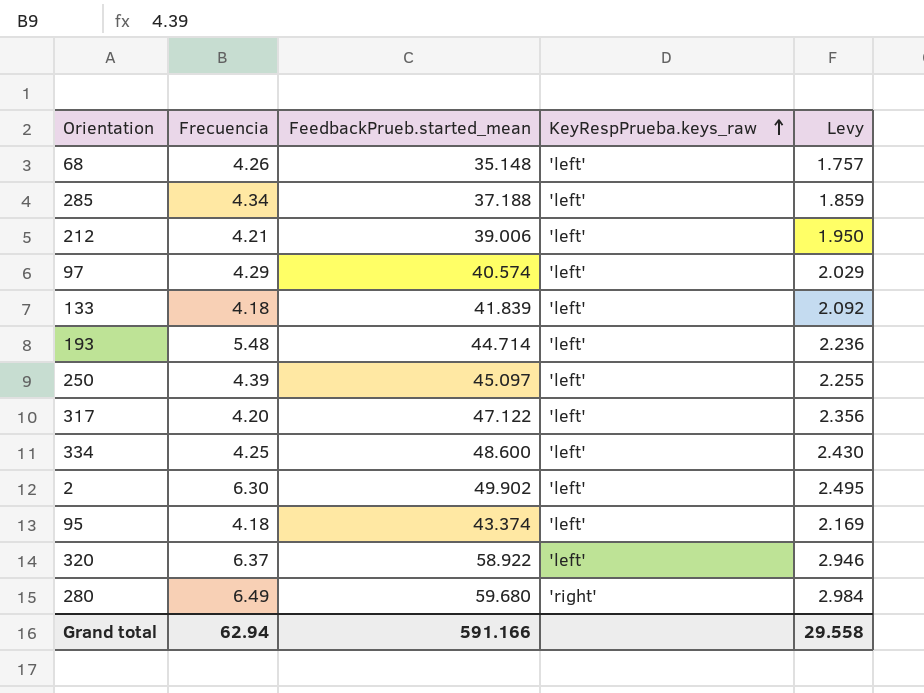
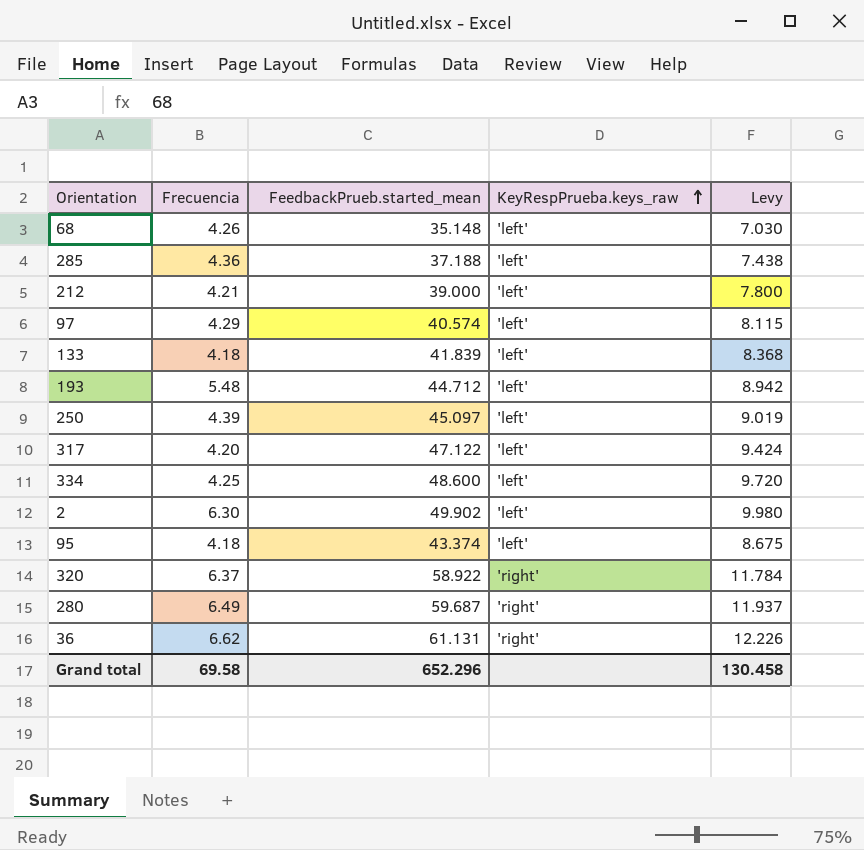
column Levy | formula: [FeedbackPrueb.started_mean] * 0.05 -> [FeedbackPrueb.started_mean] * 0.2
285 | Frecuencia: 4.34 -> 4.36
212 | FeedbackPrueb.started_mean: 39.006 -> 39.000
193 | FeedbackPrueb.started_mean: 44.714 -> 44.712
320 | KeyRespPrueba.keys_raw: 'left' -> 'right'
280 | FeedbackPrueb.started_mean: 59.680 -> 59.687
row 36: none -> 6.62 | 61.131 | 'right' | 12.226
Grand total | Frecuencia: 62.94 -> 69.58
Grand total | FeedbackPrueb.started_mean: 591.166 -> 652.296
Grand total | Levy: 29.558 -> 130.458

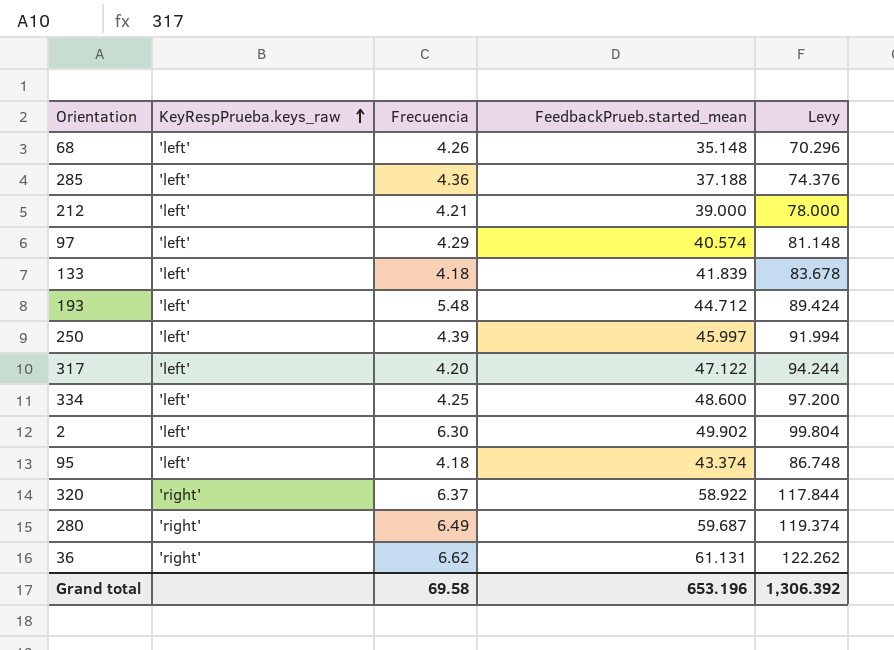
column KeyRespPrueba.keys_raw | position: 4 -> 2
column Levy | formula: [FeedbackPrueb.started_mean] * 0.2 -> [FeedbackPrueb.started_mean] * 2
250 | FeedbackPrueb.started_mean: 45.097 -> 45.997
Grand total | FeedbackPrueb.started_mean: 652.296 -> 653.196
Grand total | Levy: 130.458 -> 1,306.392

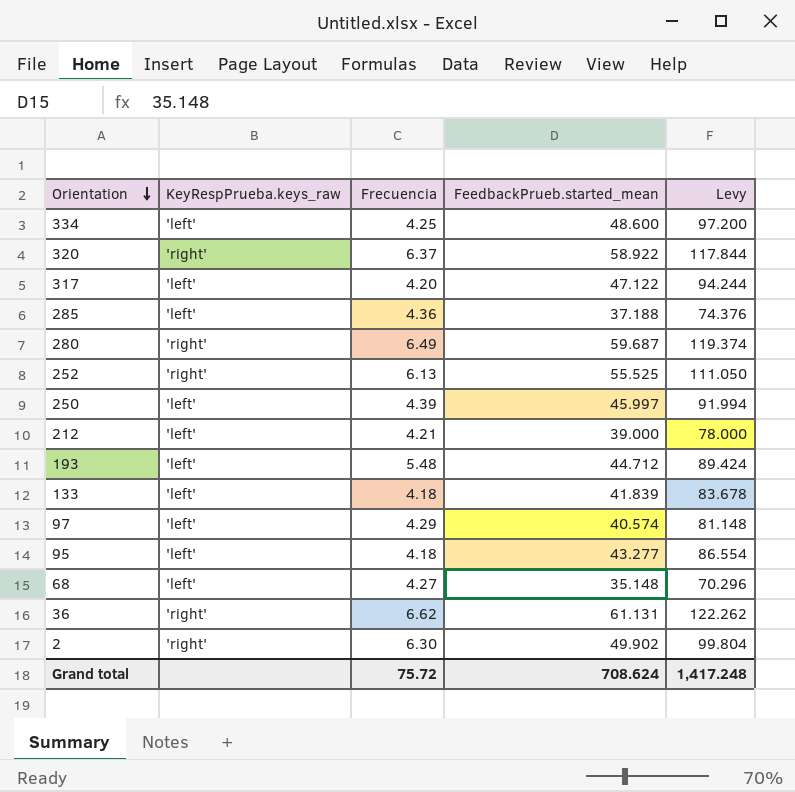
row order: KeyRespPrueba.keys_raw ascending -> Orientation descending
row 252: none -> 'right' | 6.13 | 55.525 | 111.050
95 | FeedbackPrueb.started_mean: 43.374 -> 43.277
95 | Levy: 86.748 -> 86.554
68 | Frecuencia: 4.26 -> 4.27
2 | KeyRespPrueba.keys_raw: 'left' -> 'right'
Grand total | Frecuencia: 69.58 -> 75.72
Grand total | FeedbackPrueb.started_mean: 653.196 -> 708.624
Grand total | Levy: 1,306.392 -> 1,417.248

